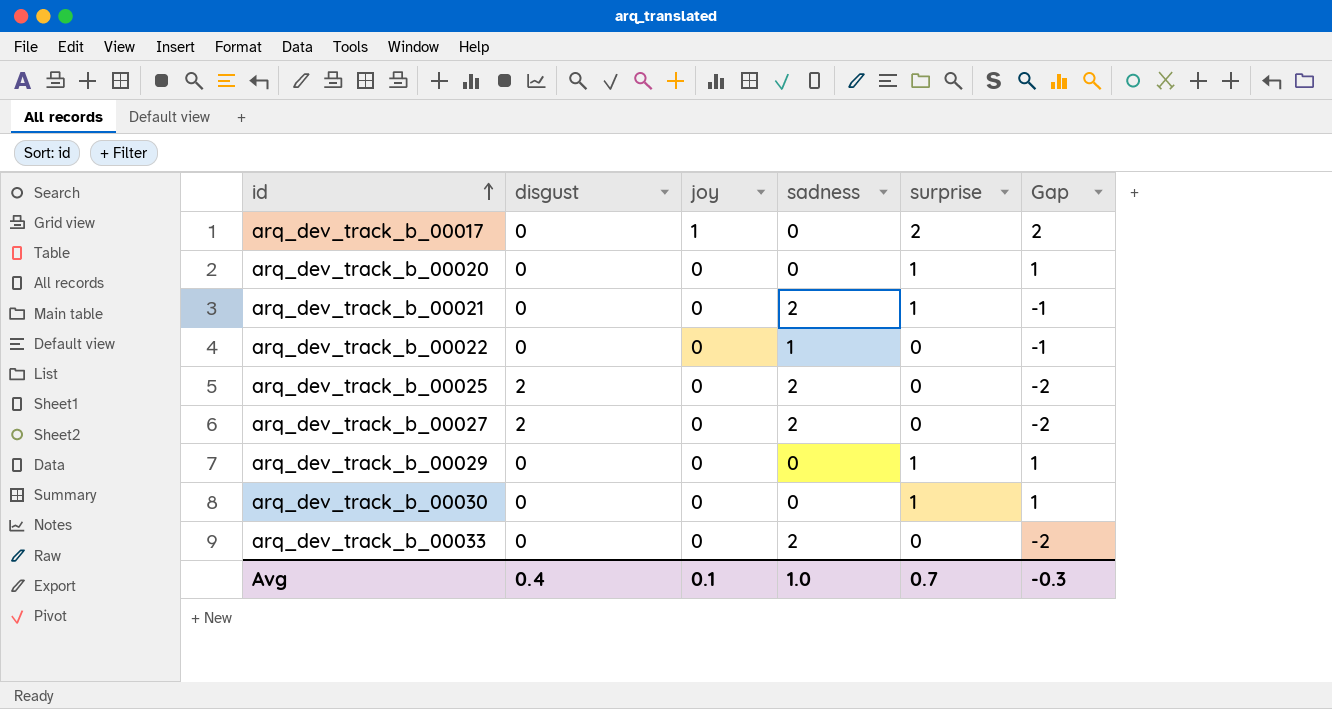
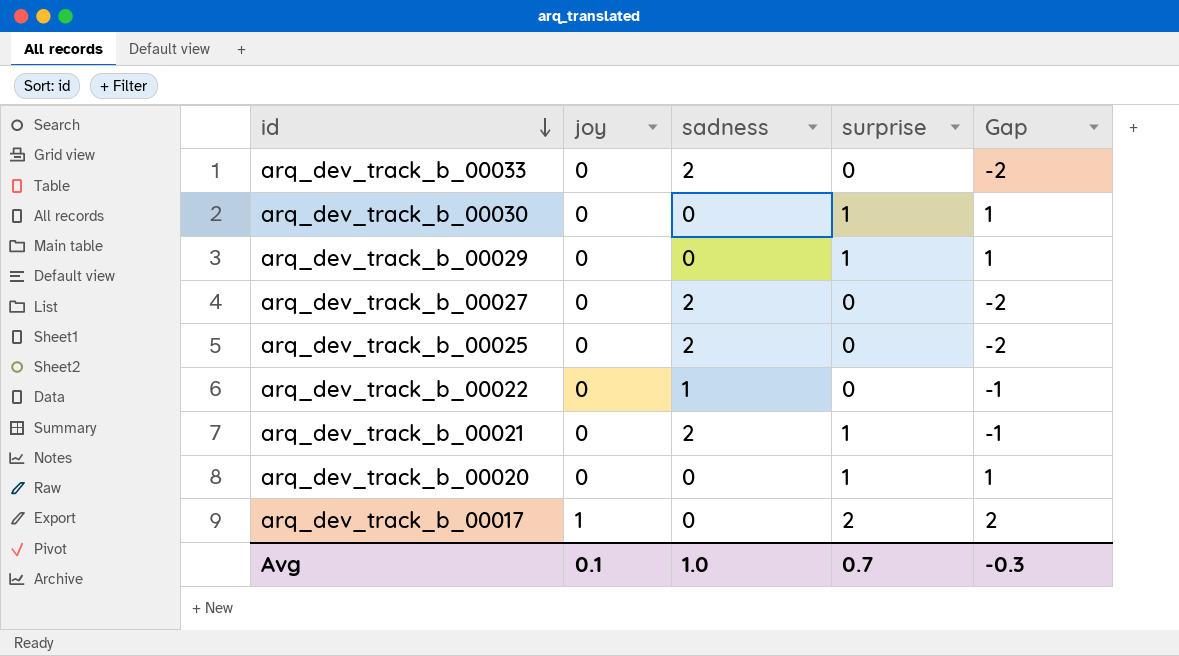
row order: id ascending -> id descending
column disgust | position: 2 -> none

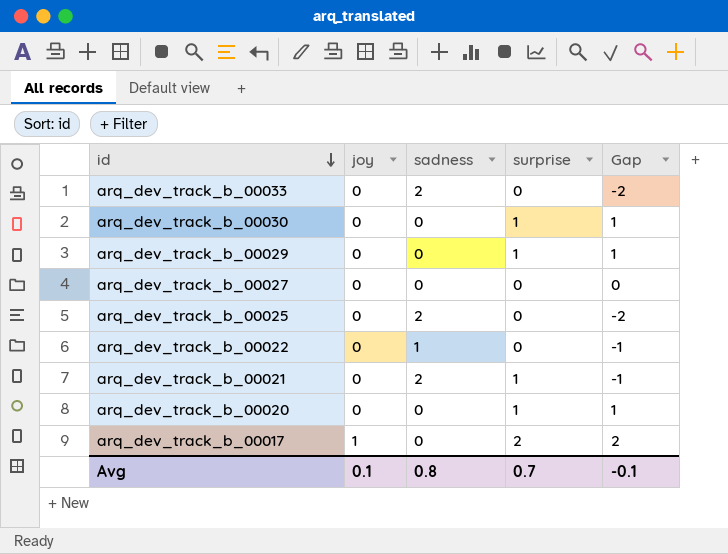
arq_dev_track_b_00027 | sadness: 2 -> 0
arq_dev_track_b_00027 | Gap: -2 -> 0
Avg | sadness: 1.0 -> 0.8
Avg | Gap: -0.3 -> -0.1

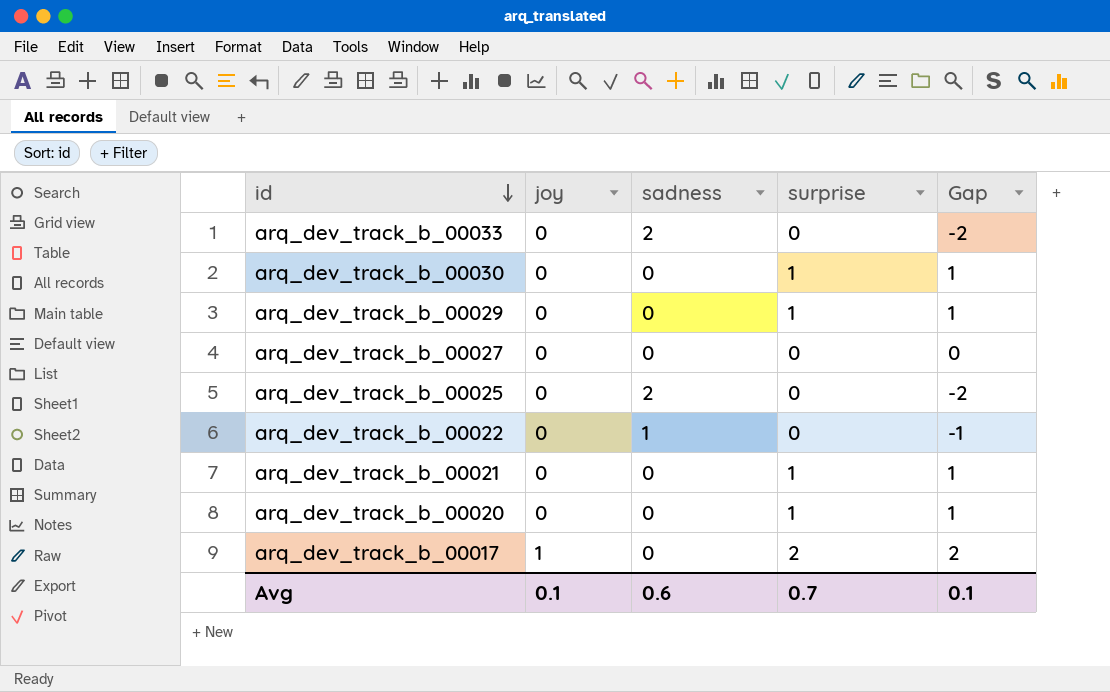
arq_dev_track_b_00021 | sadness: 2 -> 0
arq_dev_track_b_00021 | Gap: -1 -> 1
Avg | sadness: 0.8 -> 0.6
Avg | Gap: -0.1 -> 0.1

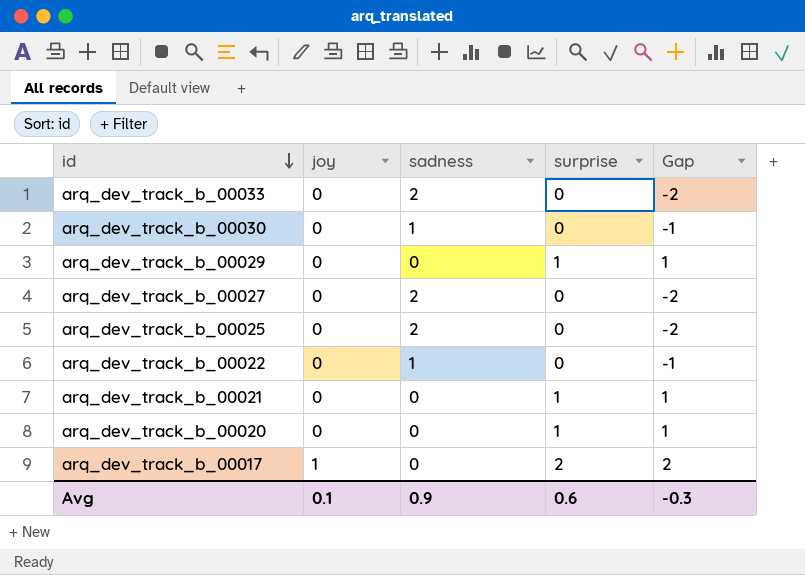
arq_dev_track_b_00030 | sadness: 0 -> 1
arq_dev_track_b_00030 | surprise: 1 -> 0
arq_dev_track_b_00030 | Gap: 1 -> -1
arq_dev_track_b_00027 | sadness: 0 -> 2
arq_dev_track_b_00027 | Gap: 0 -> -2
Avg | sadness: 0.6 -> 0.9
Avg | surprise: 0.7 -> 0.6
Avg | Gap: 0.1 -> -0.3

